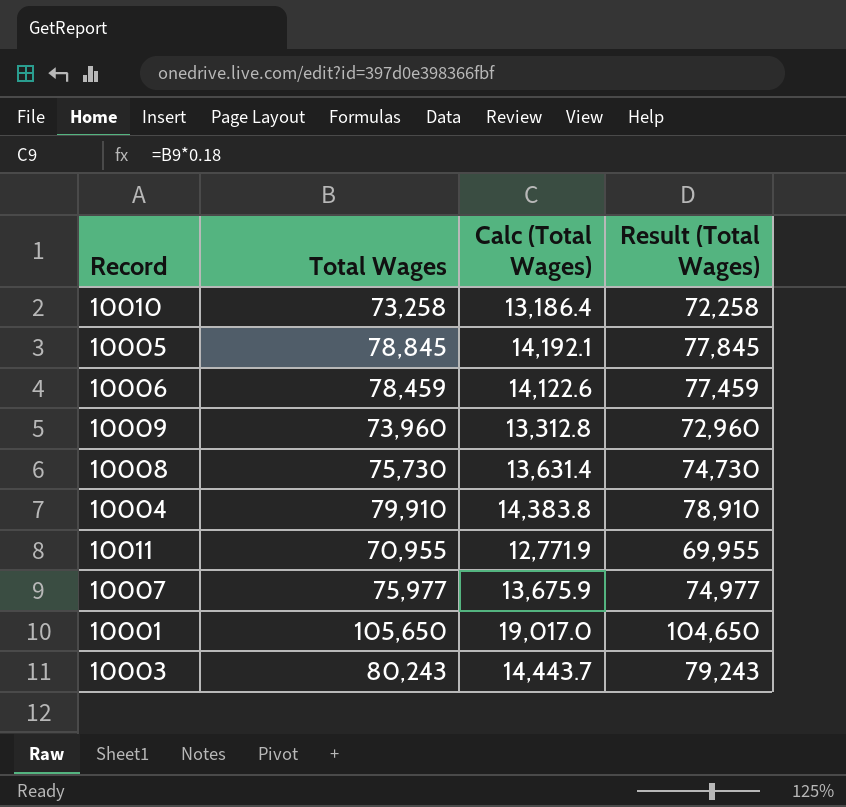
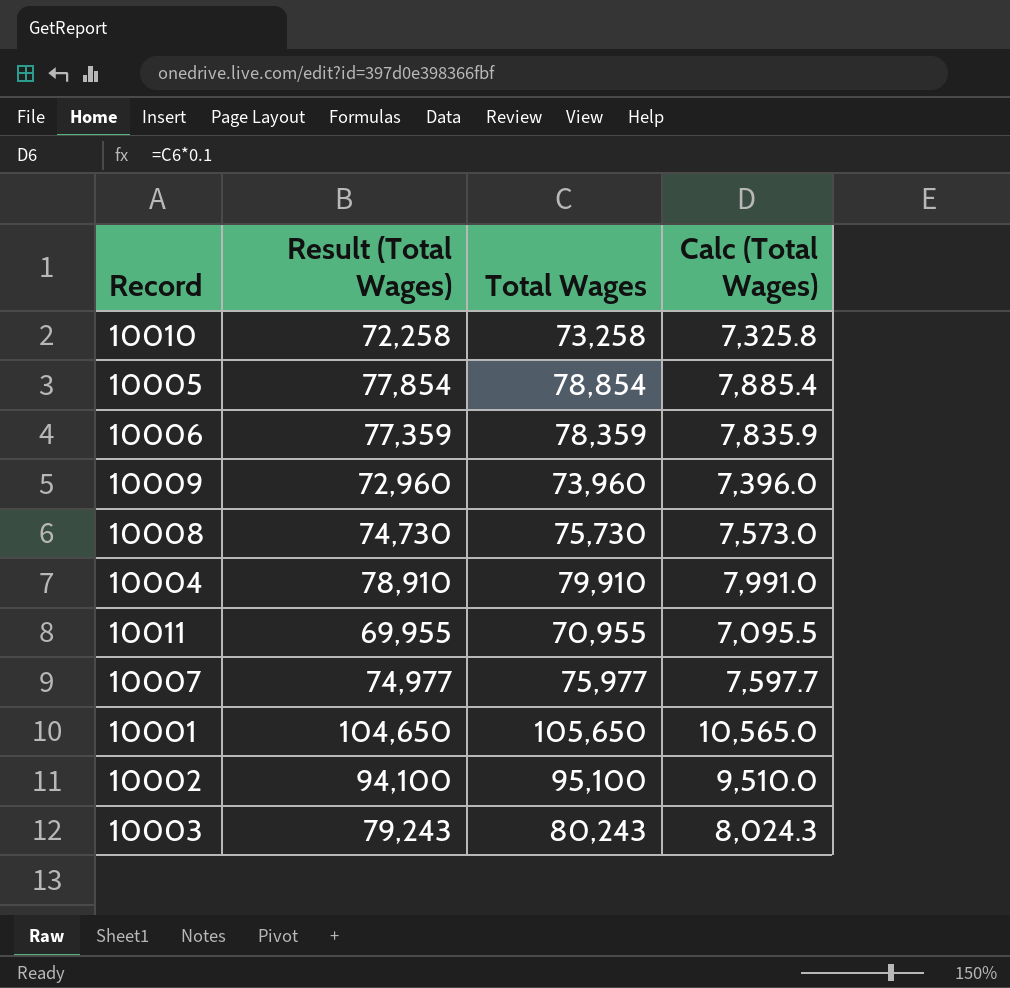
column Result (Total Wages) | position: 4 -> 2
column Calc (Total Wages) | formula: [Total Wages] * 0.18 -> [Total Wages] * 0.1
10005 | Result (Total Wages): 77,845 -> 77,854
10005 | Total Wages: 78,845 -> 78,854
10006 | Result (Total Wages): 77,459 -> 77,359
10006 | Total Wages: 78,459 -> 78,359
row 10002: none -> 94,100 | 95,100 | 9,510.0

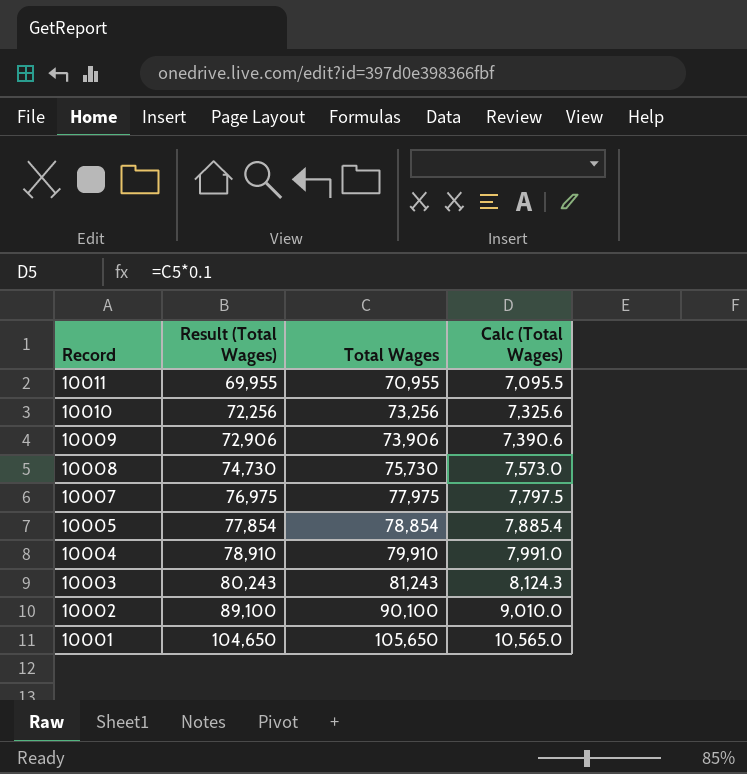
row order: none -> Record descending
row 10006: 77,359 | 78,359 | 7,835.9 -> none
10010 | Result (Total Wages): 72,258 -> 72,256
10010 | Total Wages: 73,258 -> 73,256
10010 | Calc (Total Wages): 7,325.8 -> 7,325.6
10009 | Result (Total Wages): 72,960 -> 72,906
10009 | Total Wages: 73,960 -> 73,906
10009 | Calc (Total Wages): 7,396.0 -> 7,390.6
10007 | Result (Total Wages): 74,977 -> 76,975
10007 | Total Wages: 75,977 -> 77,975
10007 | Calc (Total Wages): 7,597.7 -> 7,797.5
10003 | Result (Total Wages): 79,243 -> 80,243
10003 | Total Wages: 80,243 -> 81,243
10003 | Calc (Total Wages): 8,024.3 -> 8,124.3
10002 | Result (Total Wages): 94,100 -> 89,100
10002 | Total Wages: 95,100 -> 90,100
10002 | Calc (Total Wages): 9,510.0 -> 9,010.0

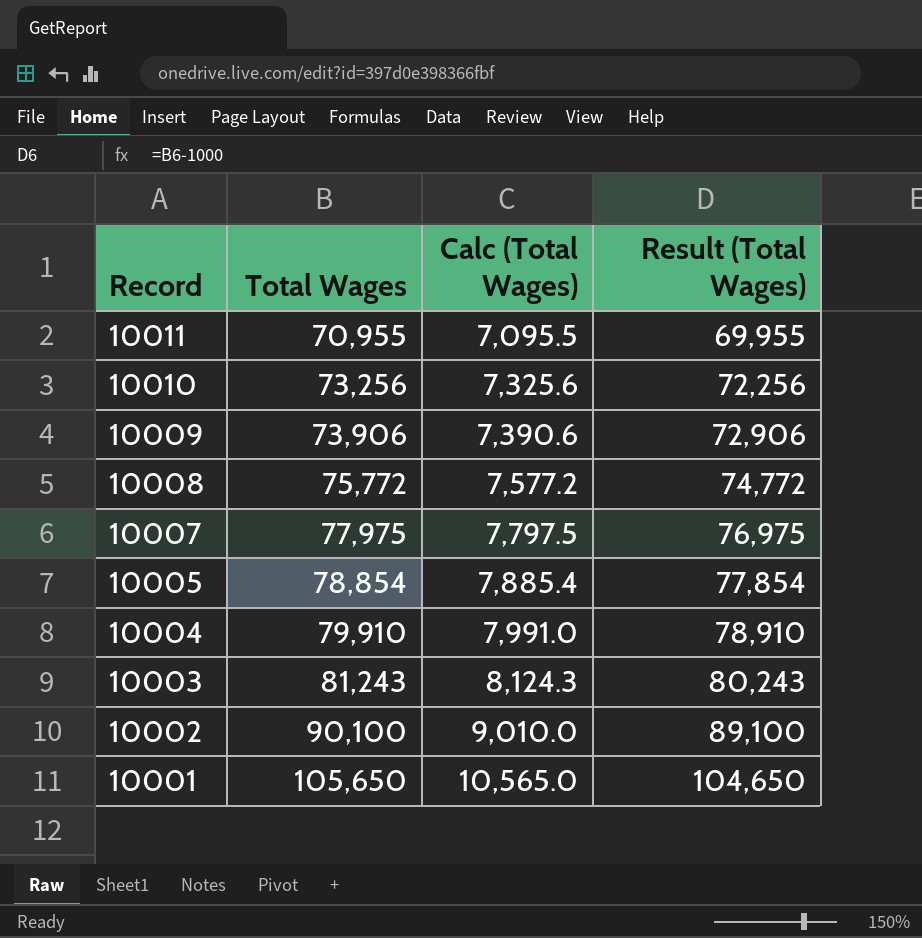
column Result (Total Wages) | position: 2 -> 4
10008 | Total Wages: 75,730 -> 75,772
10008 | Calc (Total Wages): 7,573.0 -> 7,577.2
10008 | Result (Total Wages): 74,730 -> 74,772

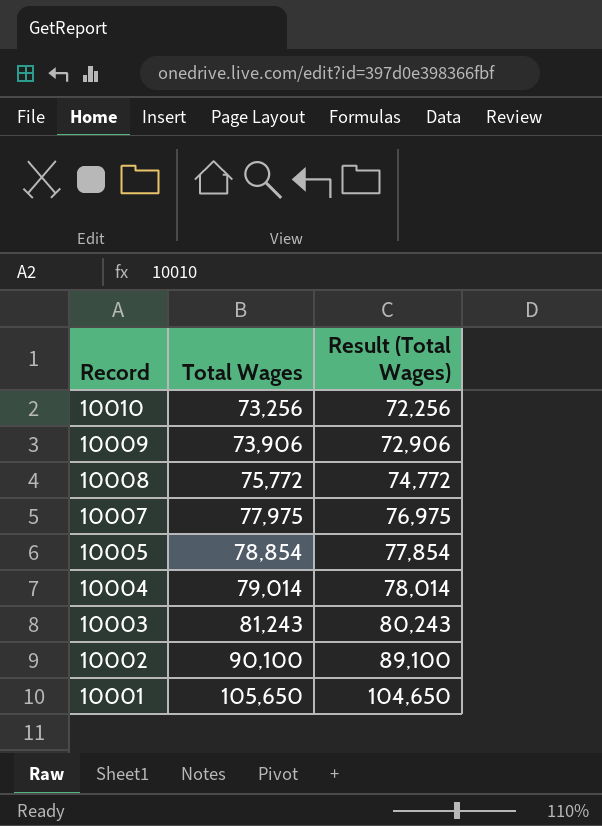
column Calc (Total Wages) | formula: [Total Wages] * 0.1 -> none
row 10011: 70,955 | 7,095.5 | 69,955 -> none
10004 | Total Wages: 79,910 -> 79,014
10004 | Result (Total Wages): 78,910 -> 78,014

